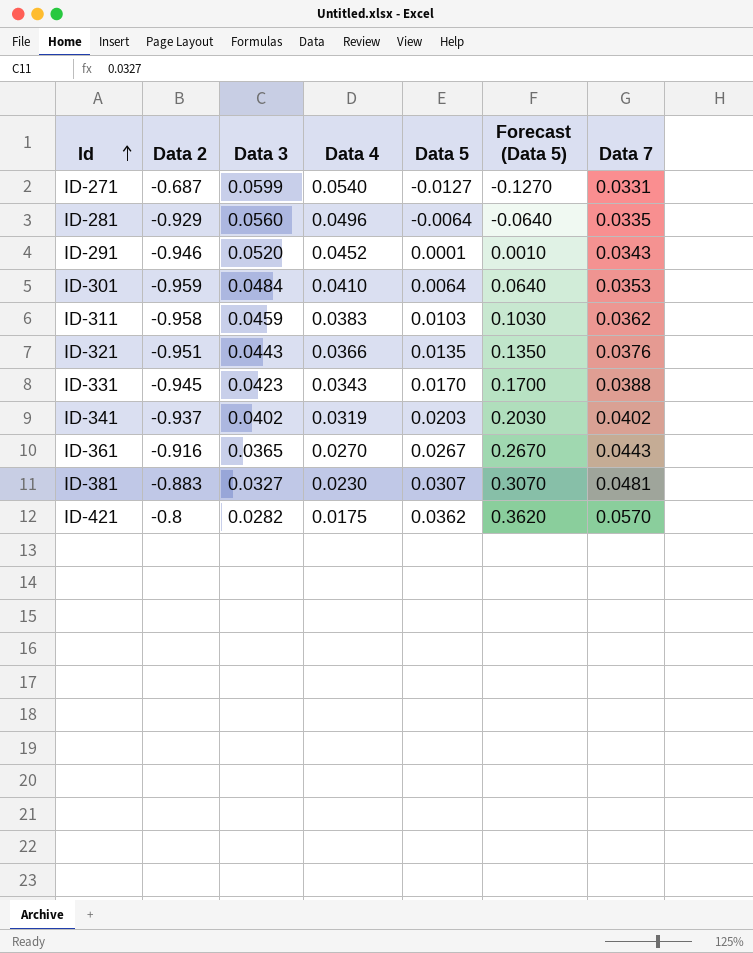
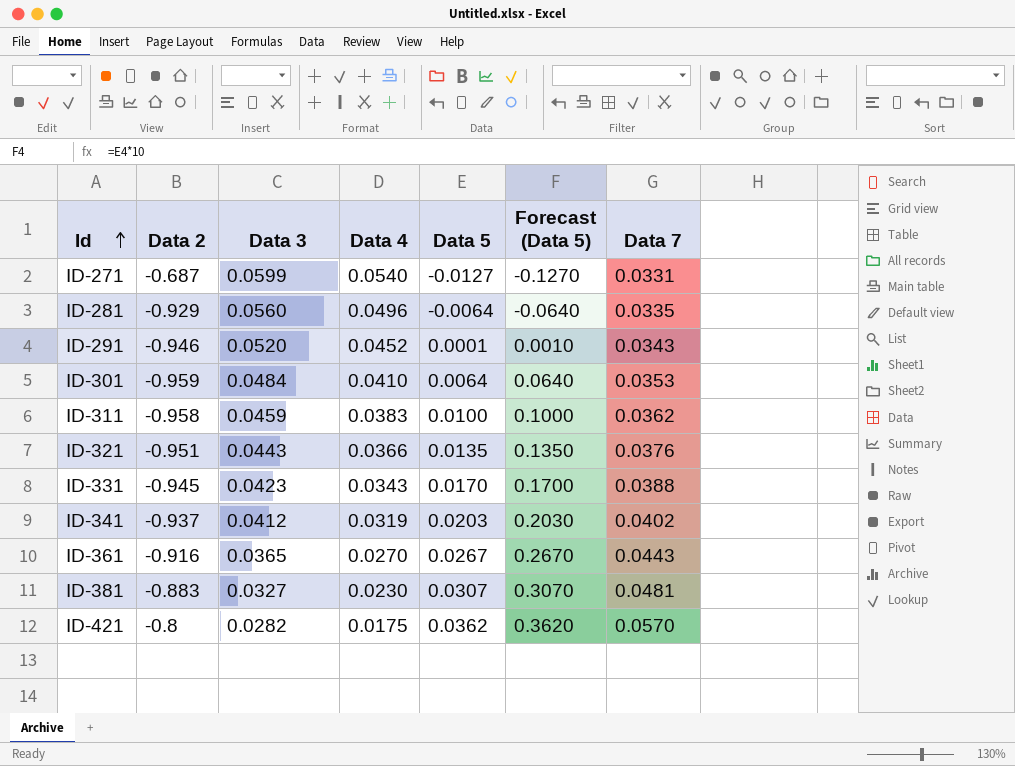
ID-311 | Data 5: 0.0103 -> 0.0100
ID-311 | Forecast (Data 5): 0.1030 -> 0.1000
ID-341 | Data 3: 0.0402 -> 0.0412

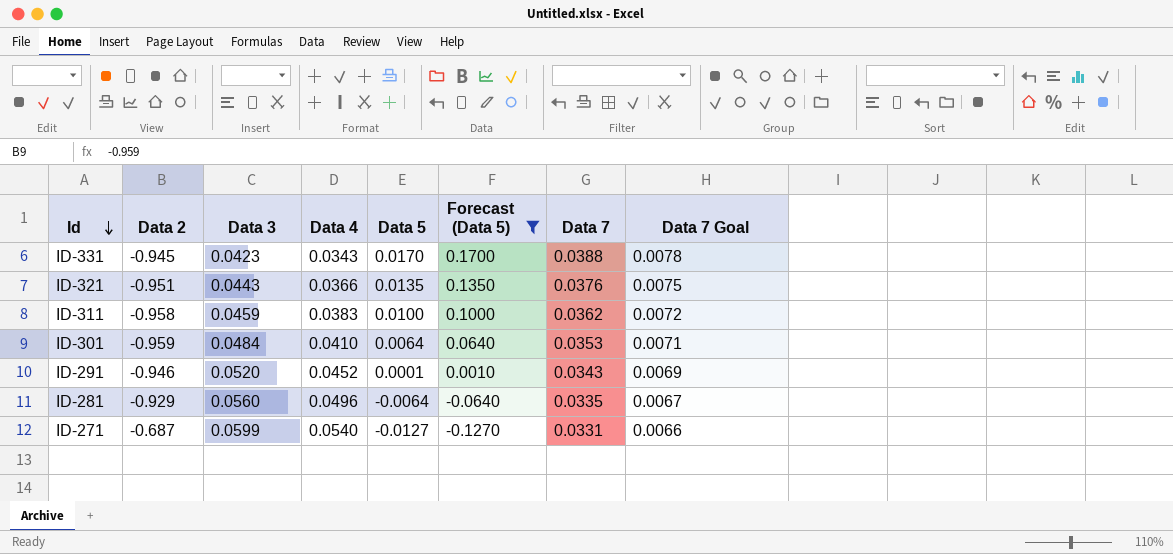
filter: none -> Forecast (Data 5) <= 0.1700
row order: Id ascending -> Id descending
column Data 7 Goal | formula: none -> [Data 7] * 0.2

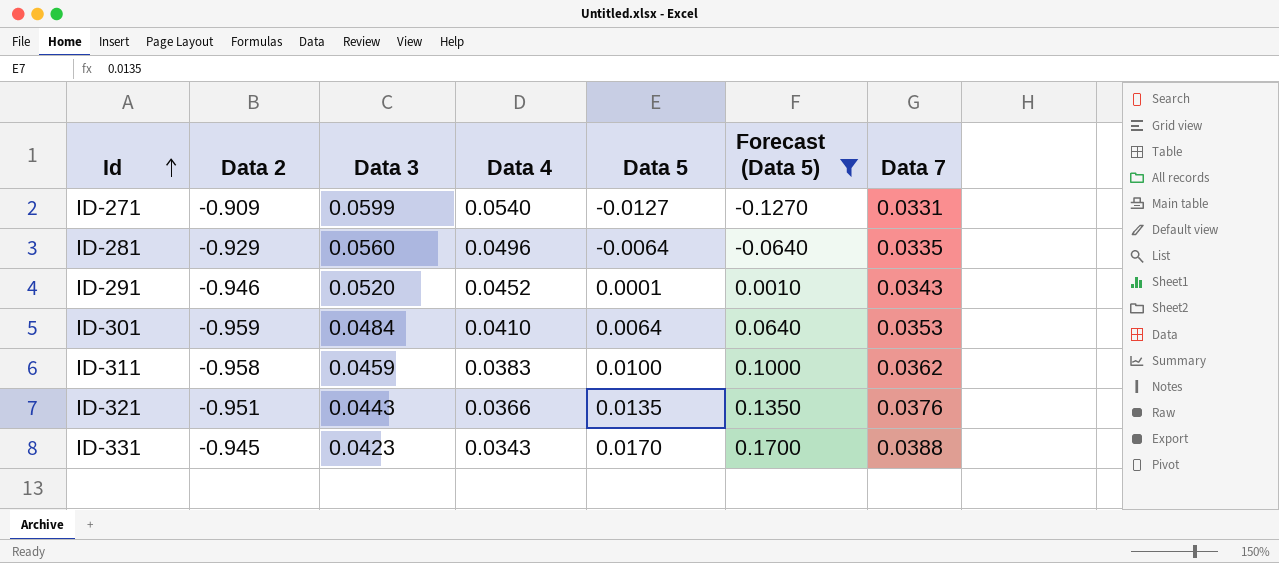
row order: Id descending -> Id ascending
column Data 7 Goal | formula: [Data 7] * 0.2 -> none
ID-271 | Data 2: -0.687 -> -0.909

